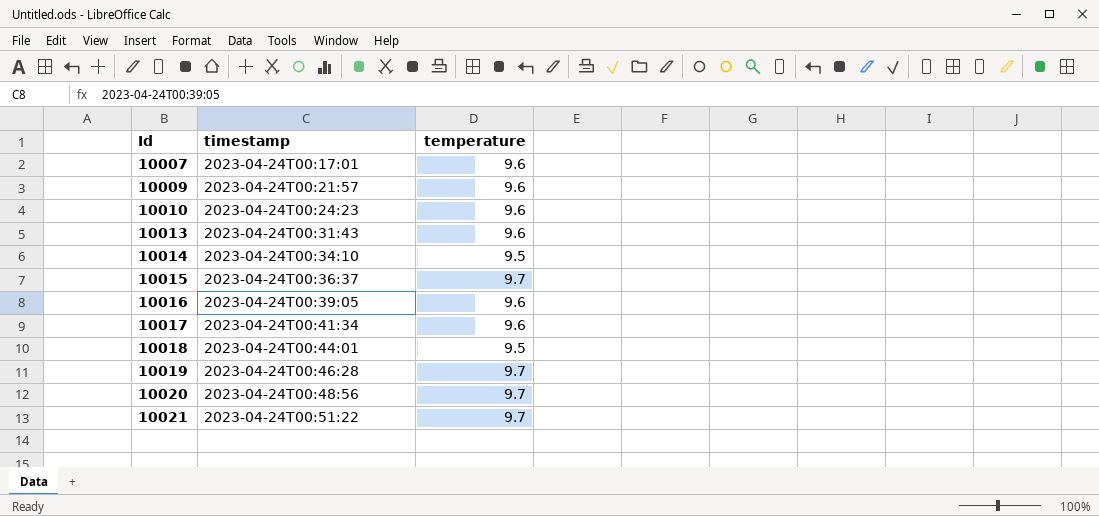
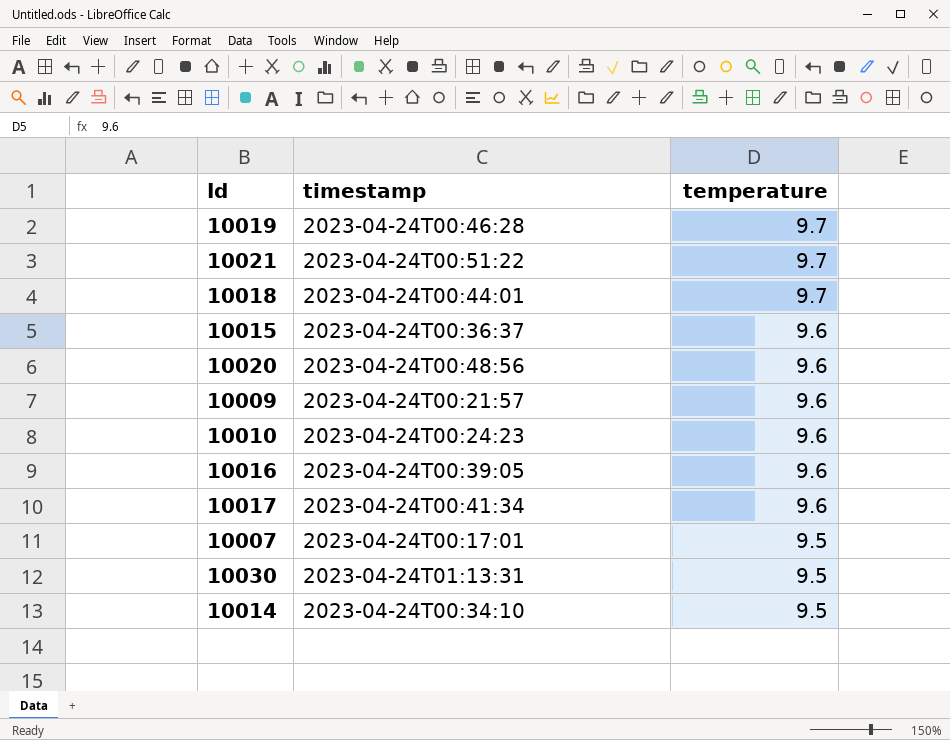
row order: Id ascending -> temperature descending
row 10013: 2023-04-24T00:31:43 | 9.6 -> none
10018 | temperature: 9.5 -> 9.7
10015 | temperature: 9.7 -> 9.6
10020 | temperature: 9.7 -> 9.6
10007 | temperature: 9.6 -> 9.5
row 10030: none -> 2023-04-24T01:13:31 | 9.5

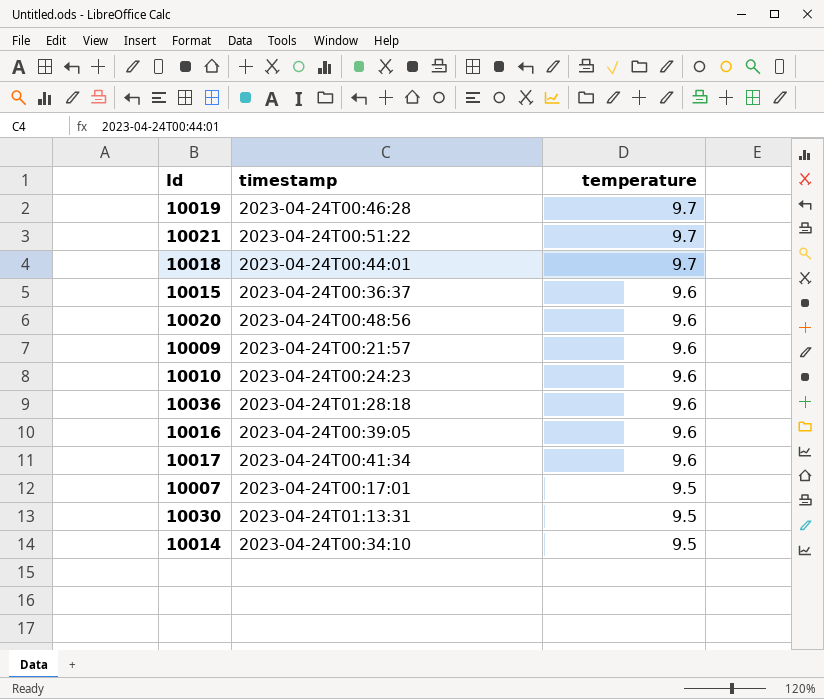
row 10036: none -> 2023-04-24T01:28:18 | 9.6

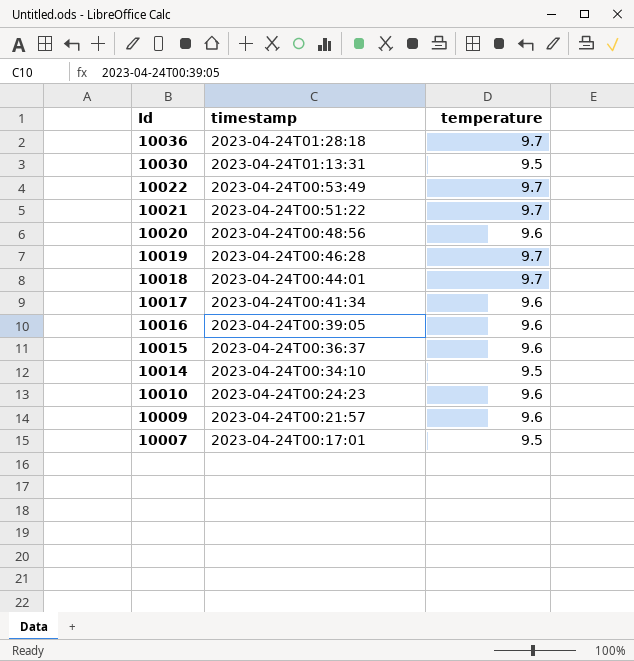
row order: temperature descending -> Id descending
10036 | temperature: 9.6 -> 9.7
row 10022: none -> 2023-04-24T00:53:49 | 9.7

